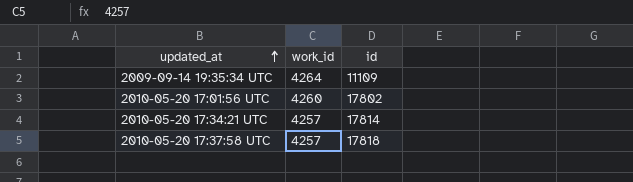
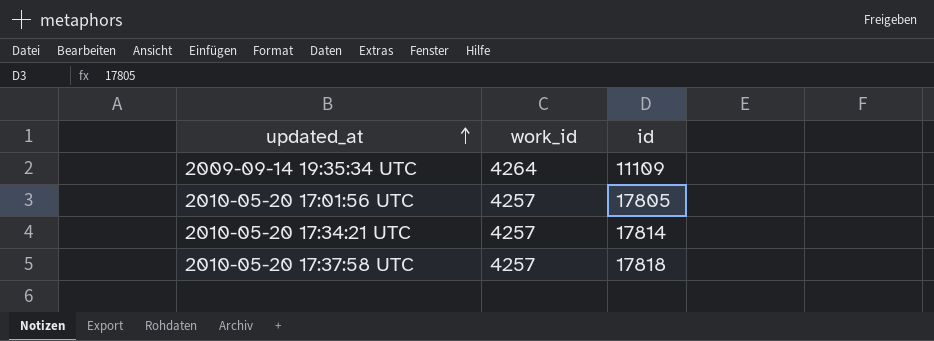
2010-05-20 17:01:56 UTC | work_id: 4260 -> 4257
2010-05-20 17:01:56 UTC | id: 17802 -> 17805

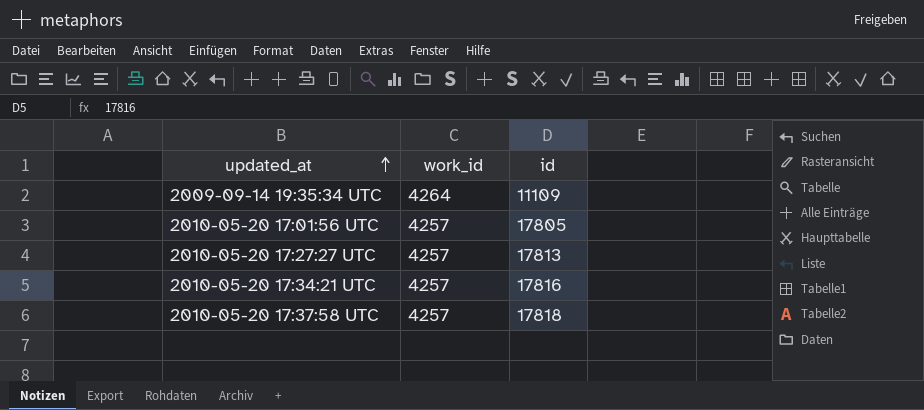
row 2010-05-20 17:27:27 UTC: none -> 4257 | 17813
2010-05-20 17:34:21 UTC | id: 17814 -> 17816

